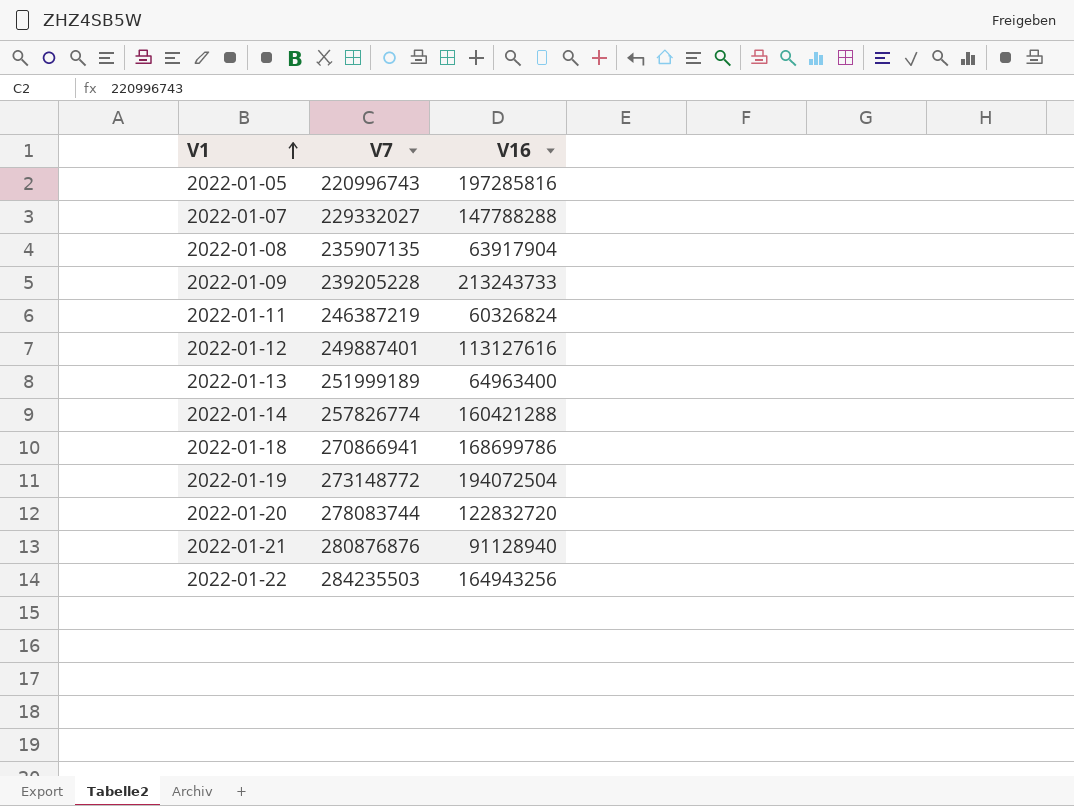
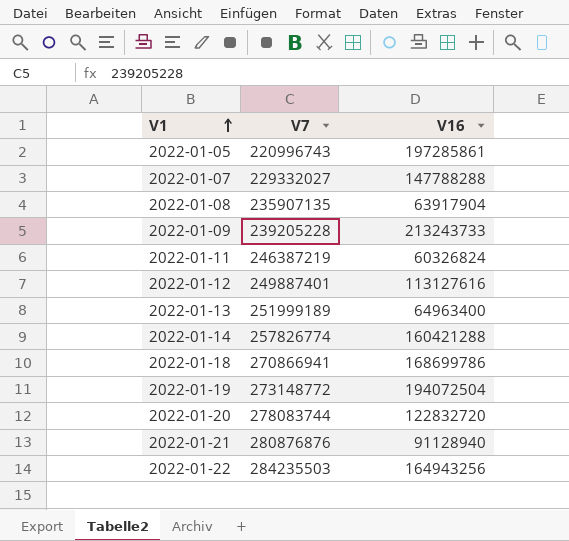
2022-01-05 | V16: 197285816 -> 197285861

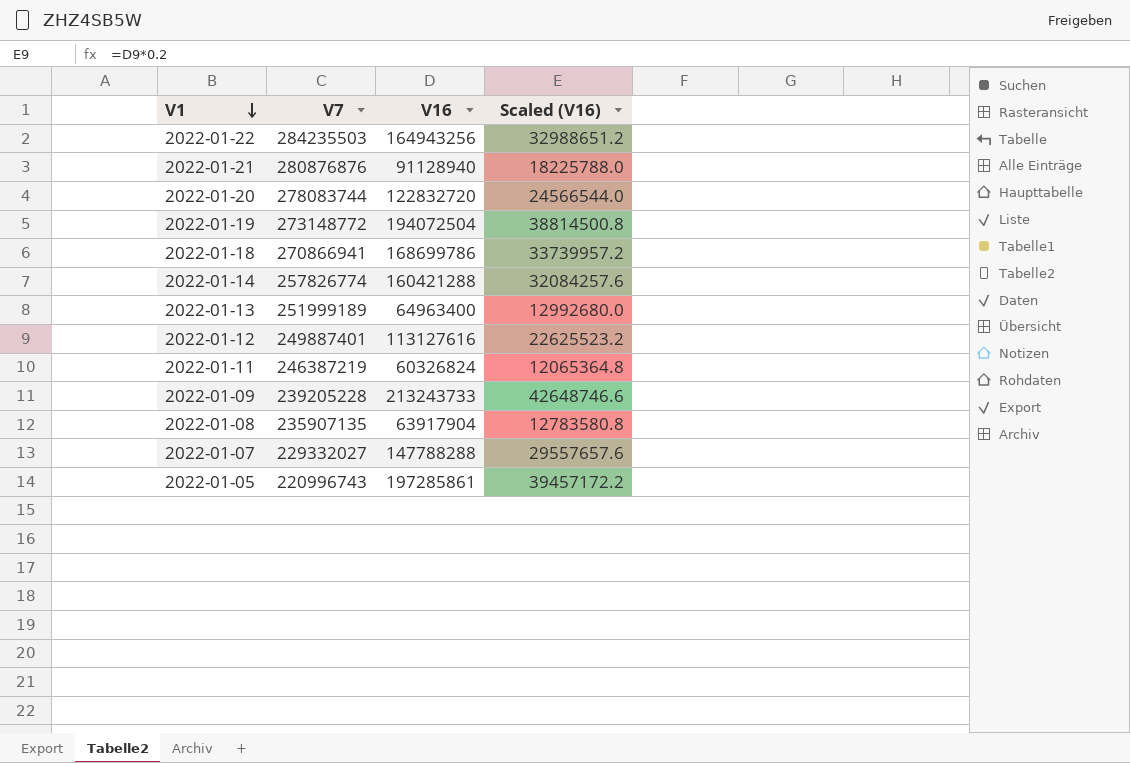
row order: V1 ascending -> V1 descending
column Scaled (V16) | formula: none -> [V16] * 0.2

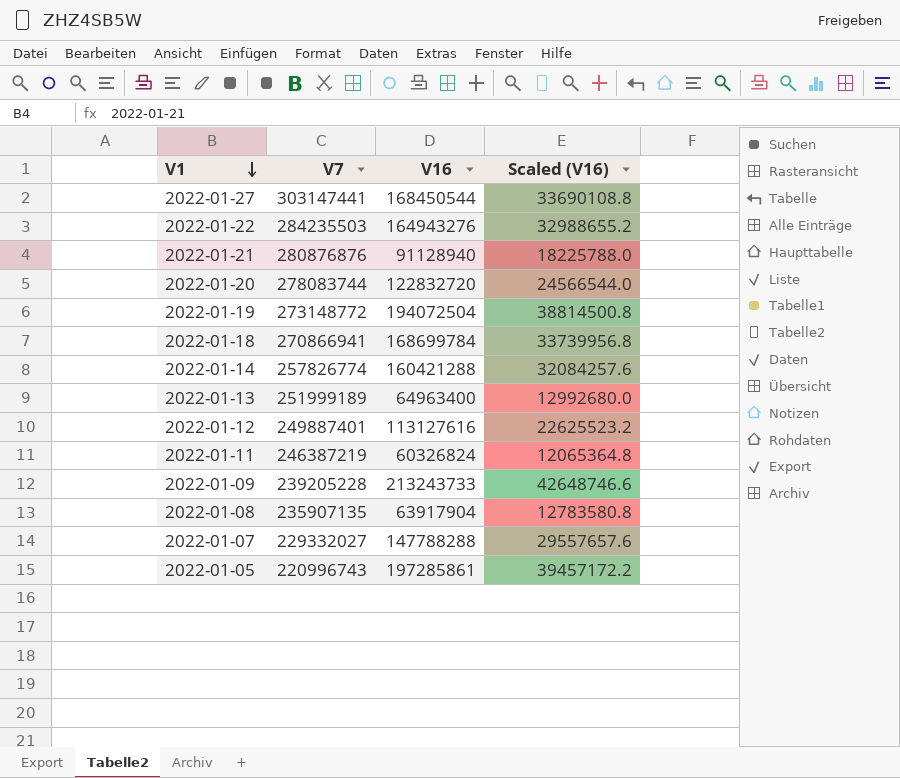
row 2022-01-27: none -> 303147441 | 168450544 | 33690108.8
2022-01-22 | V16: 164943256 -> 164943276
2022-01-22 | Scaled (V16): 32988651.2 -> 32988655.2
2022-01-18 | V16: 168699786 -> 168699784
2022-01-18 | Scaled (V16): 33739957.2 -> 33739956.8

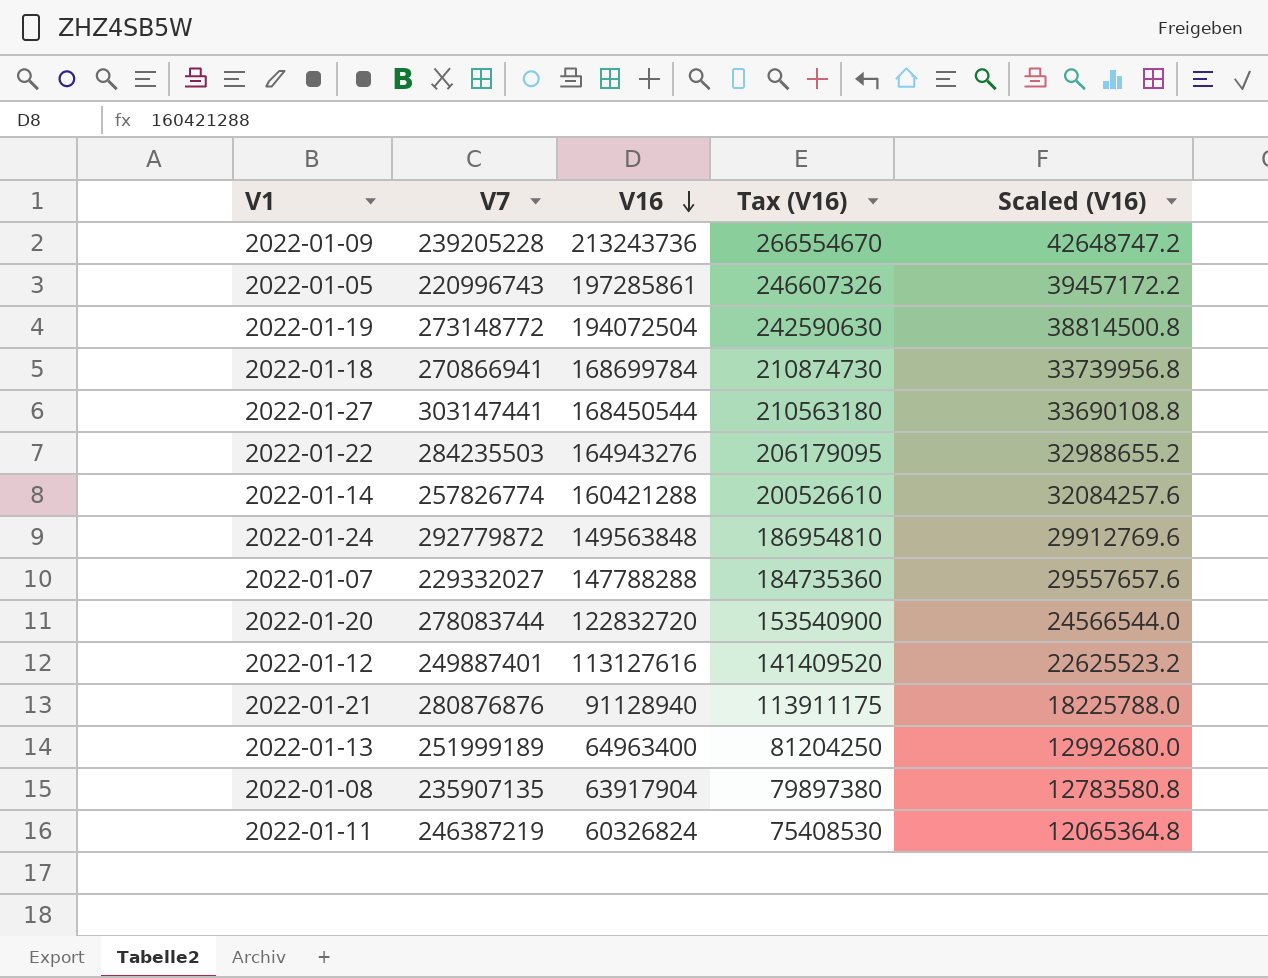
row order: V1 descending -> V16 descending
column Tax (V16) | formula: none -> [V16] * 1.25
2022-01-09 | V16: 213243733 -> 213243736
2022-01-09 | Scaled (V16): 42648746.6 -> 42648747.2
row 2022-01-24: none -> 292779872 | 149563848 | 186954810 | 29912769.6

